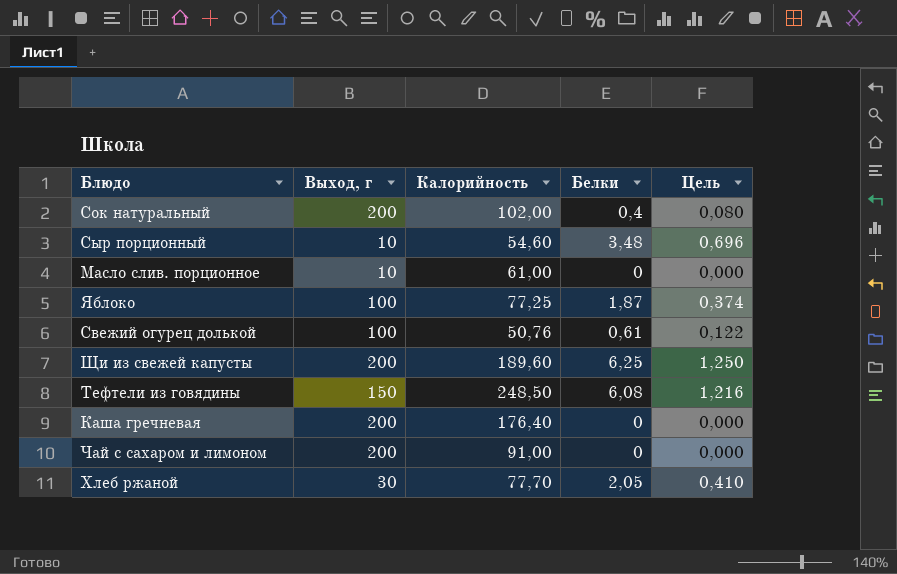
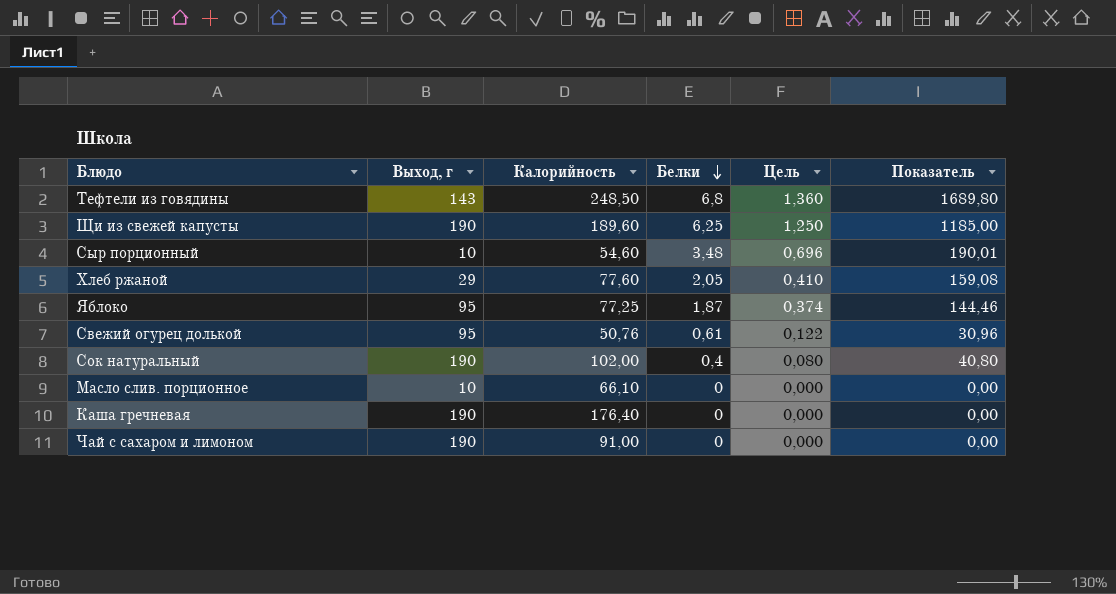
row order: none -> Белки descending
column Показатель | formula: none -> [Калорийность] * [Белки]
Тефтели из говядины | Выход, г: 150 -> 143
Тефтели из говядины | Белки: 6,08 -> 6,8
Тефтели из говядины | Цель: 1,216 -> 1,360
Щи из свежей капусты | Выход, г: 200 -> 190
Хлеб ржаной | Выход, г: 30 -> 29
Хлеб ржаной | Калорийность: 77,70 -> 77,60
Яблоко | Выход, г: 100 -> 95
Свежий огурец долькой | Выход, г: 100 -> 95
Сок натуральный | Выход, г: 200 -> 190
Масло слив. порционное | Калорийность: 61,00 -> 66,10
Каша гречневая | Выход, г: 200 -> 190
Чай с сахаром и лимоном | Выход, г: 200 -> 190

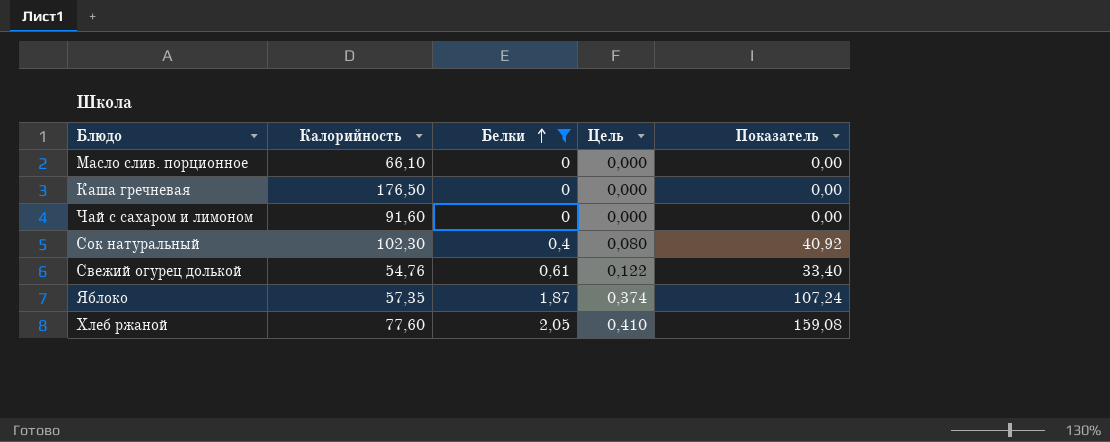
filter: none -> Белки <= 2,05
row order: Белки descending -> Белки ascending
column Выход, г | position: 2 -> none
Каша гречневая | Калорийность: 176,40 -> 176,50
Чай с сахаром и лимоном | Калорийность: 91,00 -> 91,60
Сок натуральный | Калорийность: 102,00 -> 102,30
Сок натуральный | Показатель: 40,80 -> 40,92
Свежий огурец долькой | Калорийность: 50,76 -> 54,76
Свежий огурец долькой | Показатель: 30,96 -> 33,40
Яблоко | Калорийность: 77,25 -> 57,35
Яблоко | Показатель: 144,46 -> 107,24

